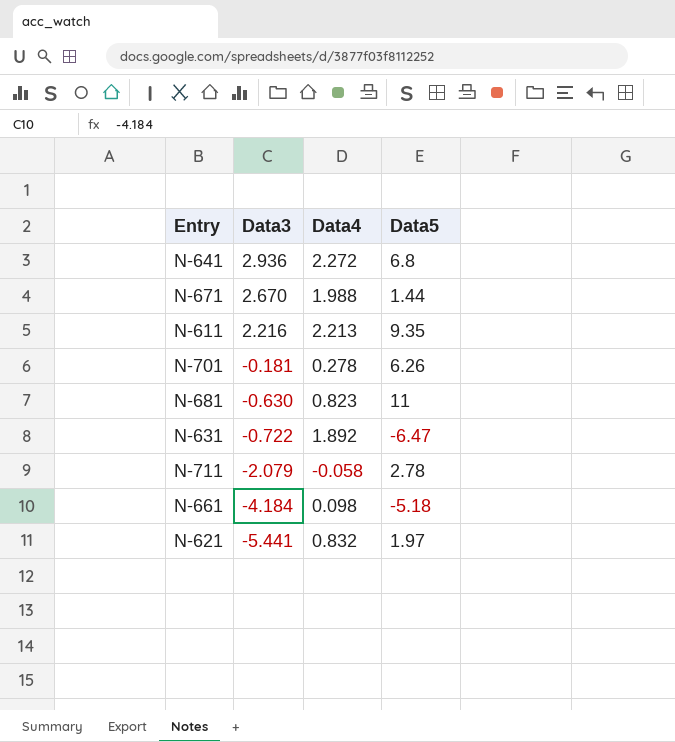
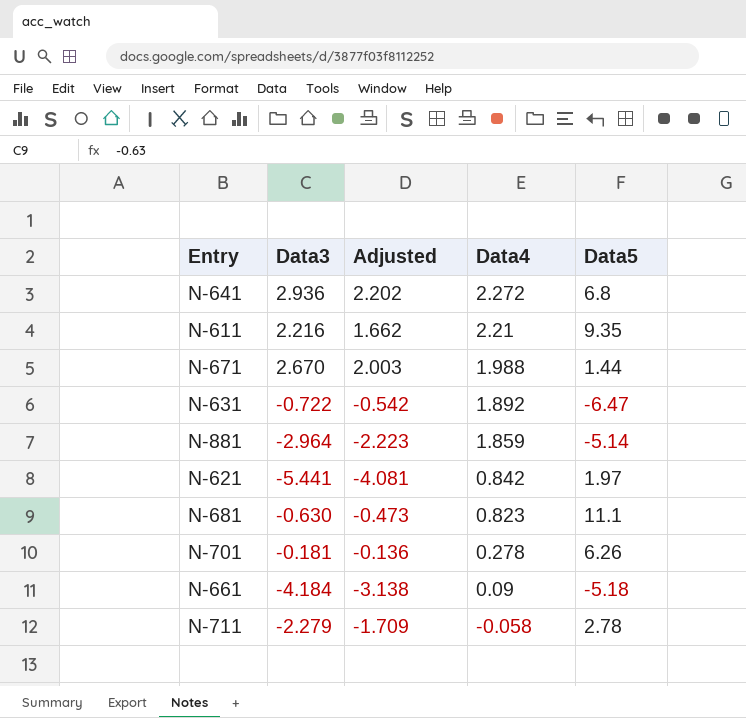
row order: Data3 descending -> Data4 descending
column Adjusted | formula: none -> [Data3] * 0.75
N-611 | Data4: 2.213 -> 2.21
row N-881: none -> -2.964 | -2.223 | 1.859 | -5.14
N-621 | Data4: 0.832 -> 0.842
N-681 | Data5: 11 -> 11.1
N-661 | Data4: 0.098 -> 0.09
N-711 | Data3: -2.079 -> -2.279

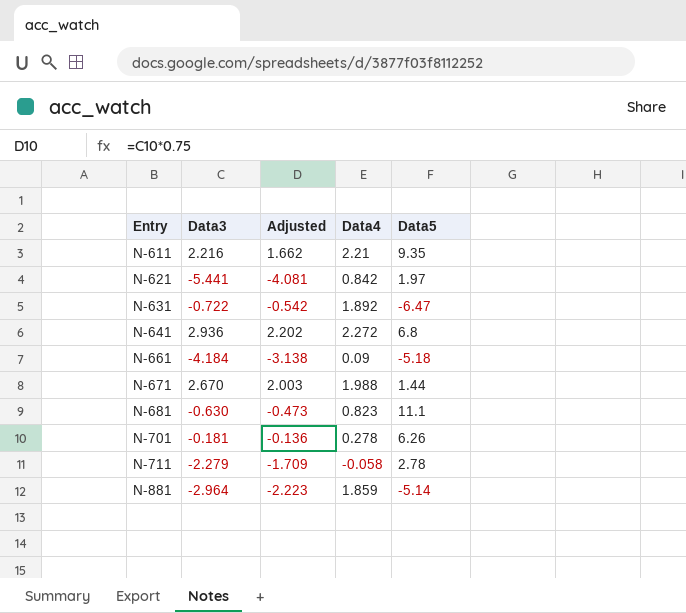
row order: Data4 descending -> Entry ascending

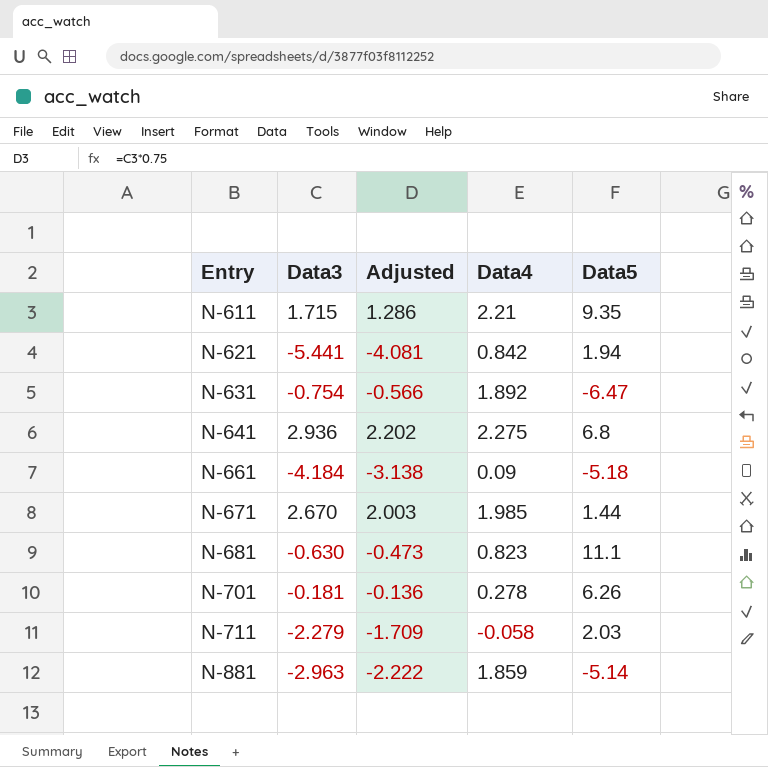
N-611 | Data3: 2.216 -> 1.715
N-611 | Adjusted: 1.662 -> 1.286
N-621 | Data5: 1.97 -> 1.94
N-631 | Data3: -0.722 -> -0.754
N-631 | Adjusted: -0.542 -> -0.566
N-641 | Data4: 2.272 -> 2.275
N-671 | Data4: 1.988 -> 1.985
N-711 | Data5: 2.78 -> 2.03
N-881 | Data3: -2.964 -> -2.963
N-881 | Adjusted: -2.223 -> -2.222

